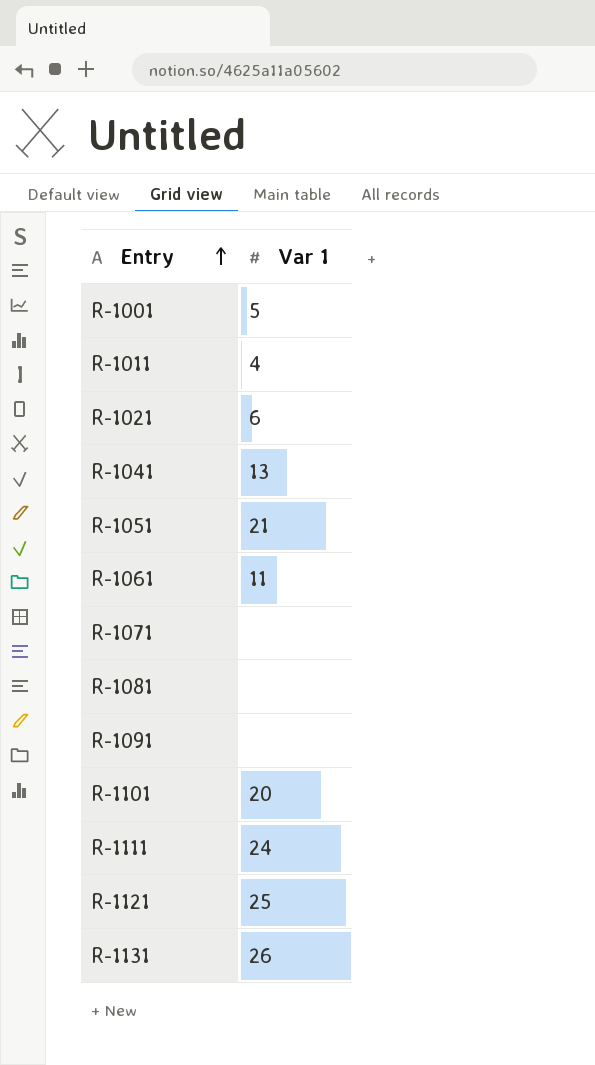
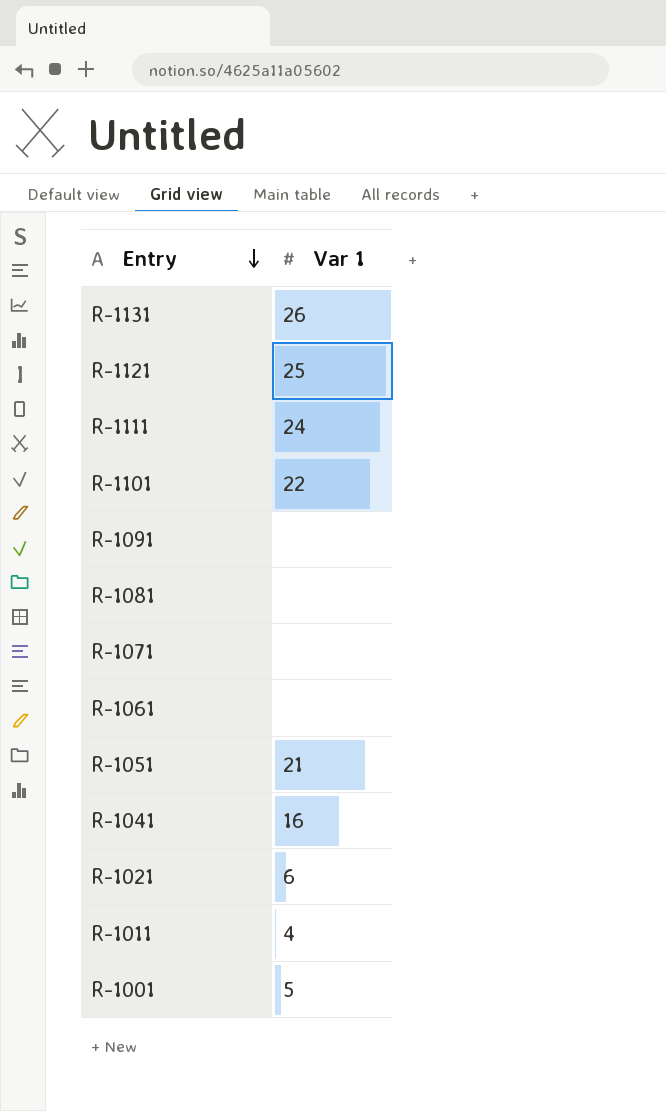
row order: Entry ascending -> Entry descending
R-1101 | Var 1: 20 -> 22
R-1061 | Var 1: 11 -> none
R-1041 | Var 1: 13 -> 16

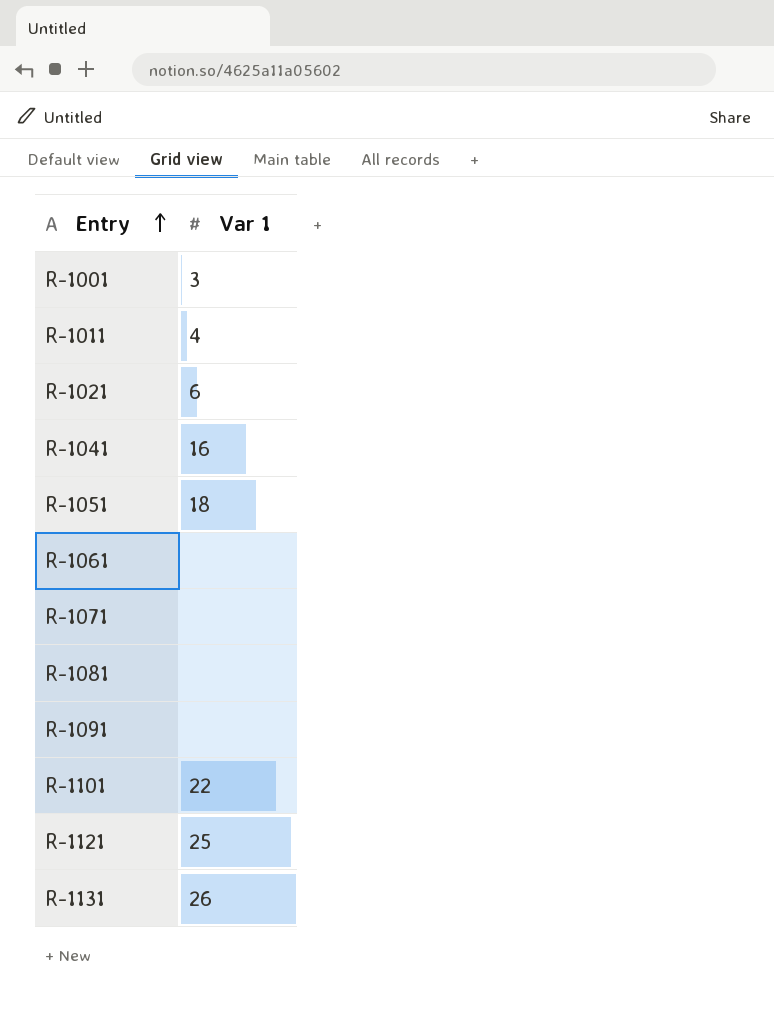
row order: Entry descending -> Entry ascending
row R-1111: 24 -> none
R-1001 | Var 1: 5 -> 3
R-1051 | Var 1: 21 -> 18

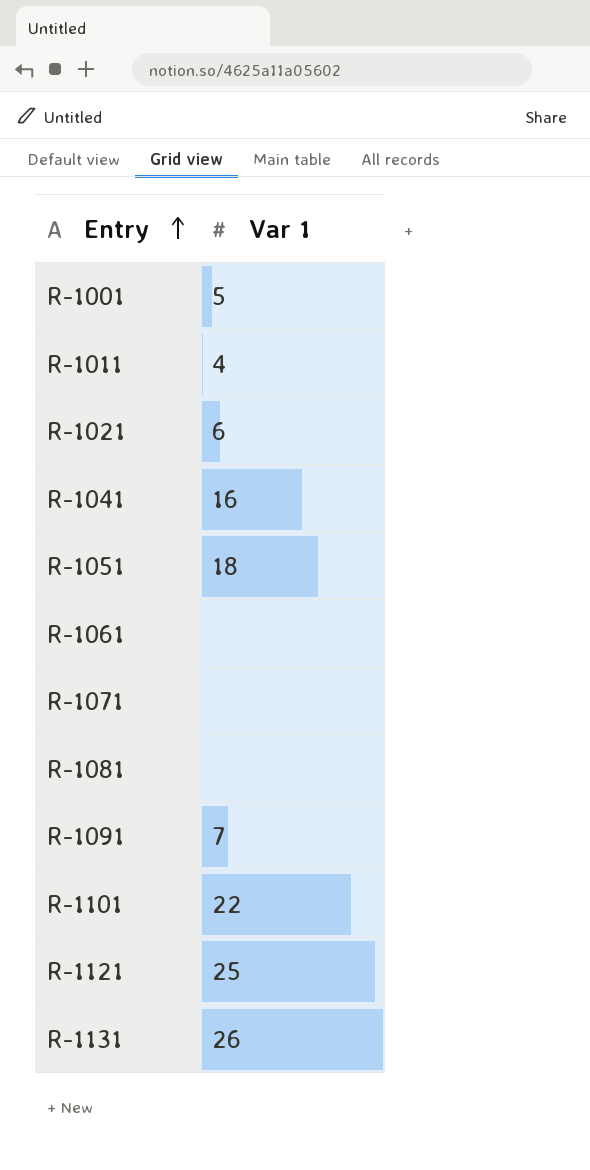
R-1001 | Var 1: 3 -> 5
R-1091 | Var 1: none -> 7

